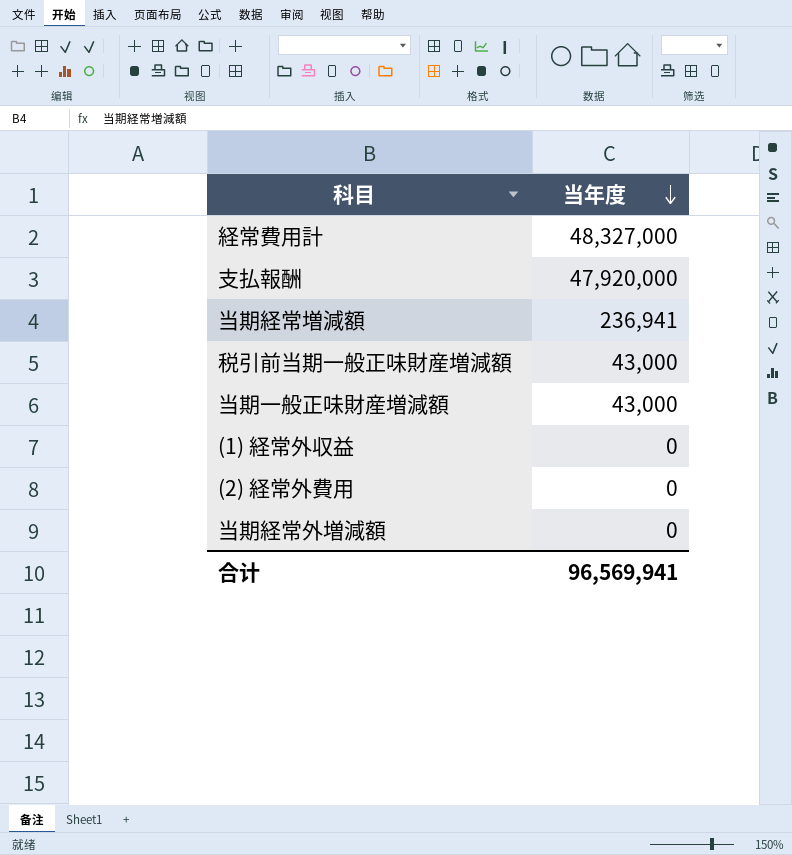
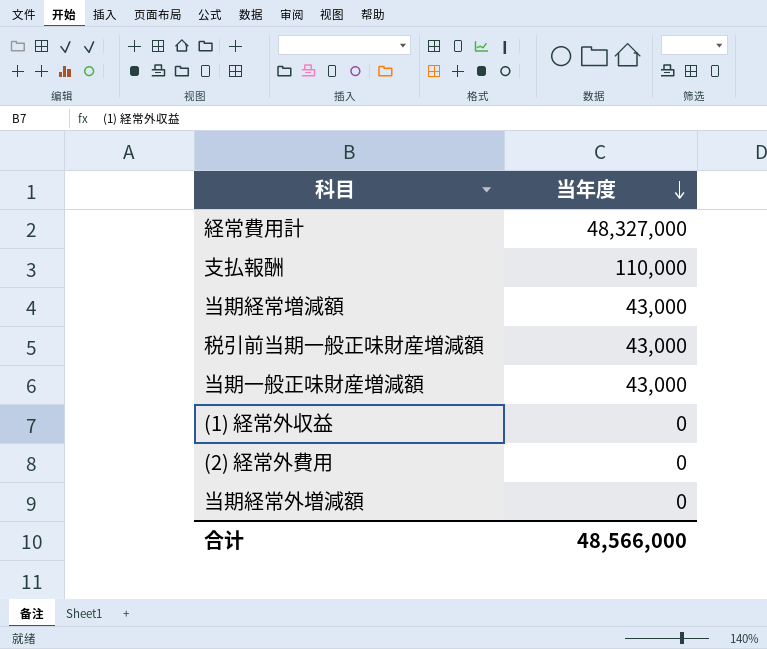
支払報酬 | 当年度: 47,920,000 -> 110,000
当期経常増減額 | 当年度: 236,941 -> 43,000
合计 | 当年度: 96,569,941 -> 48,566,000

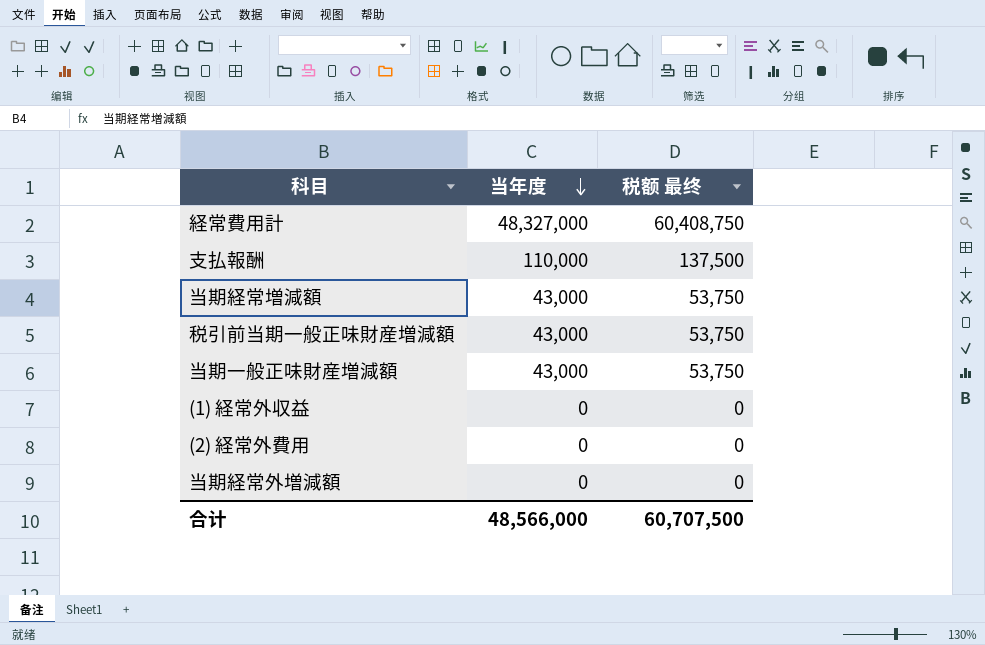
column 税额 最终 | formula: none -> [当年度] * 1.25

